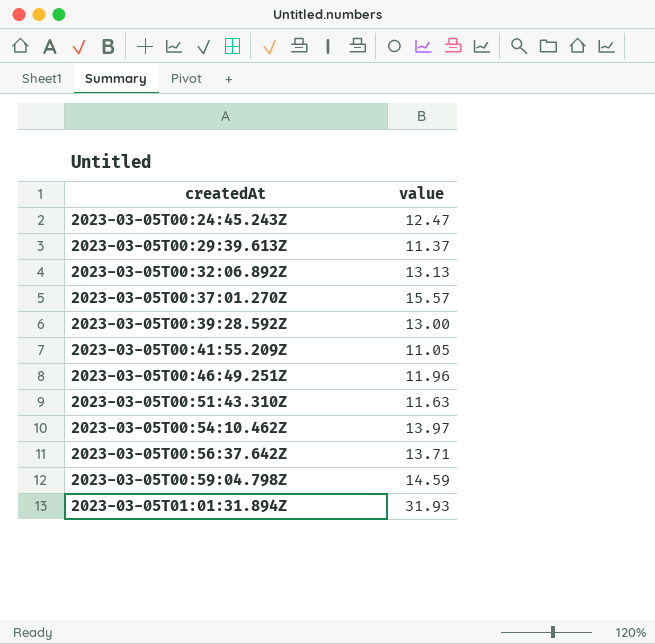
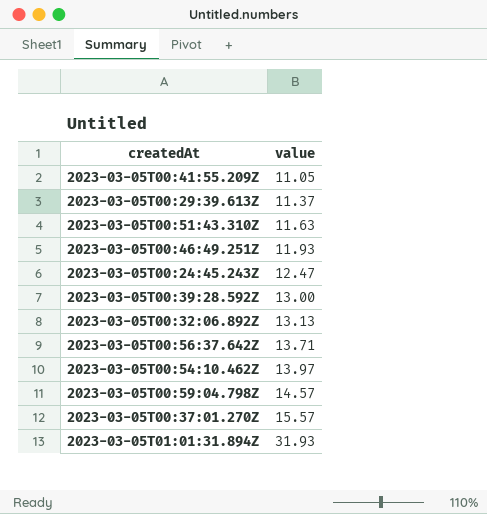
row order: createdAt ascending -> value ascending
2023-03-05T00:46:49.251Z | value: 11.96 -> 11.93
2023-03-05T00:59:04.798Z | value: 14.59 -> 14.57

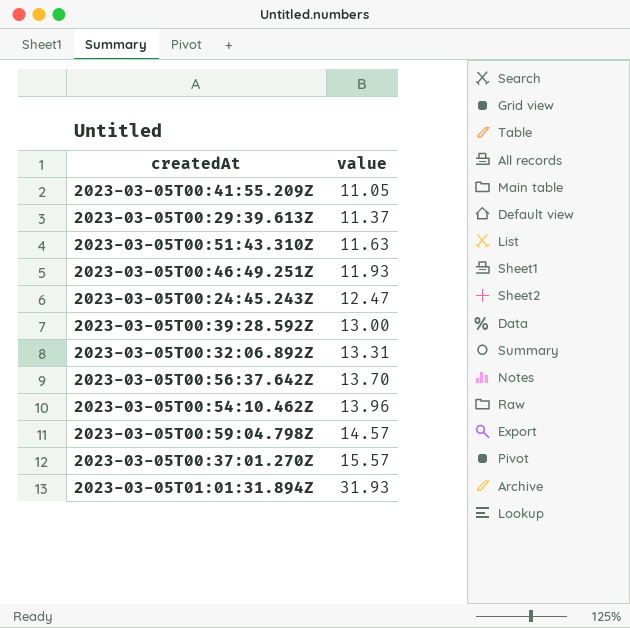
2023-03-05T00:32:06.892Z | value: 13.13 -> 13.31
2023-03-05T00:56:37.642Z | value: 13.71 -> 13.70
2023-03-05T00:54:10.462Z | value: 13.97 -> 13.96

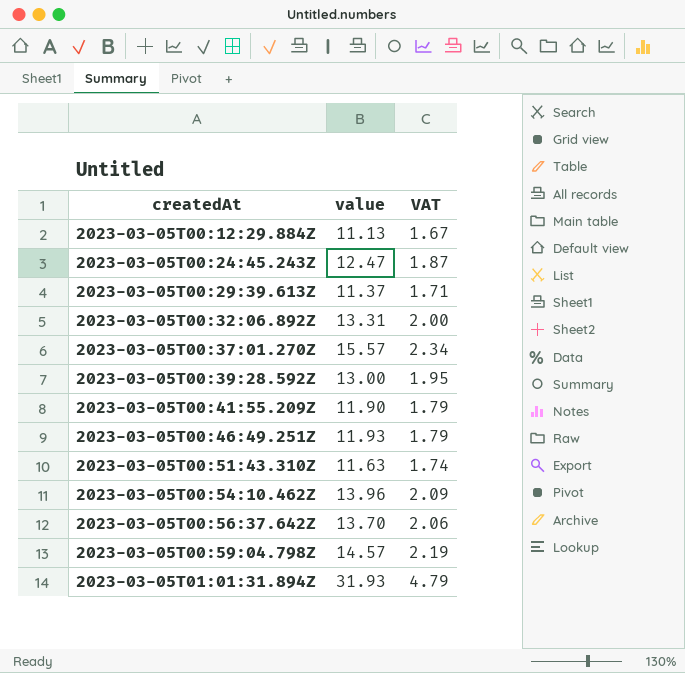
row order: value ascending -> createdAt ascending
column VAT | formula: none -> [value] * 0.15
row 2023-03-05T00:12:29.884Z: none -> 11.13 | 1.67
2023-03-05T00:41:55.209Z | value: 11.05 -> 11.90

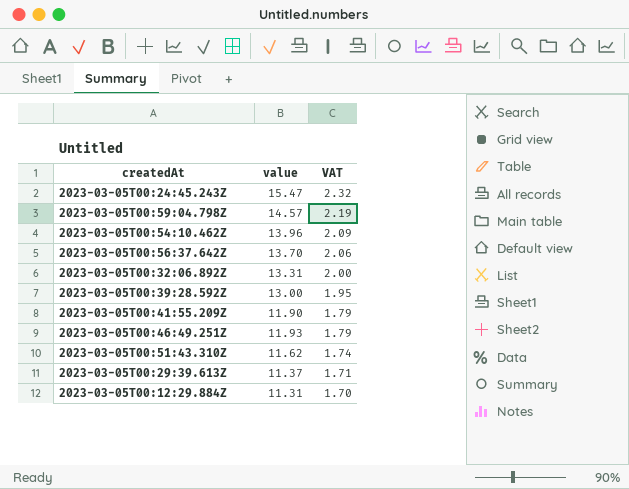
row order: createdAt ascending -> VAT descending
row 2023-03-05T00:37:01.270Z: 15.57 | 2.34 -> none
row 2023-03-05T01:01:31.894Z: 31.93 | 4.79 -> none
2023-03-05T00:24:45.243Z | value: 12.47 -> 15.47
2023-03-05T00:24:45.243Z | VAT: 1.87 -> 2.32
2023-03-05T00:51:43.310Z | value: 11.63 -> 11.62
2023-03-05T00:12:29.884Z | value: 11.13 -> 11.31
2023-03-05T00:12:29.884Z | VAT: 1.67 -> 1.70

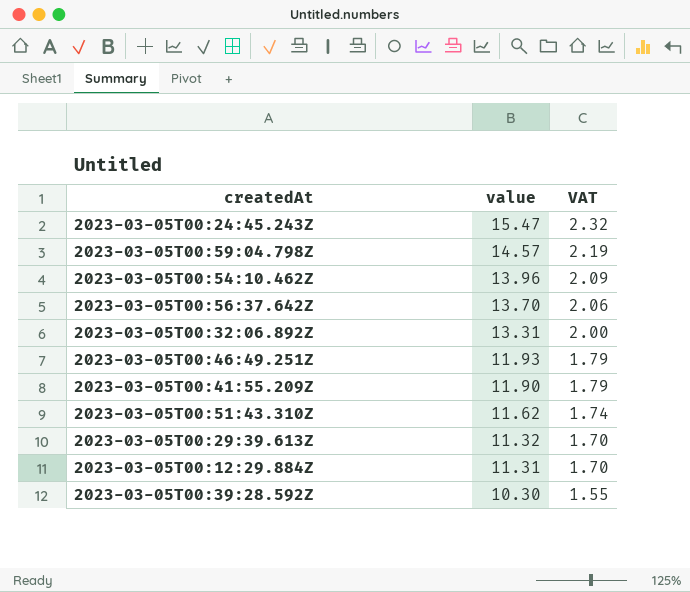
row order: VAT descending -> value descending
2023-03-05T00:29:39.613Z | value: 11.37 -> 11.32
2023-03-05T00:29:39.613Z | VAT: 1.71 -> 1.70
2023-03-05T00:39:28.592Z | value: 13.00 -> 10.30
2023-03-05T00:39:28.592Z | VAT: 1.95 -> 1.55

